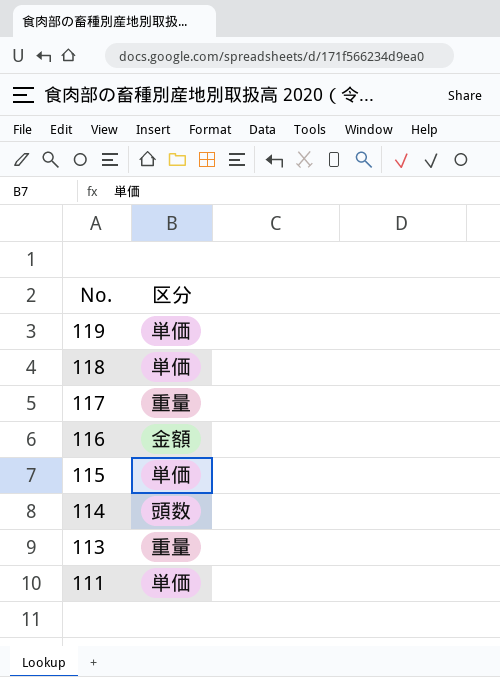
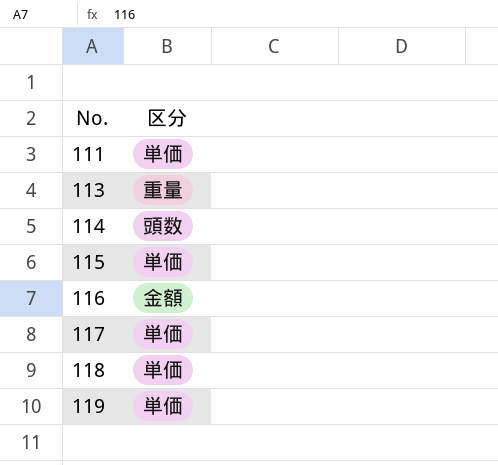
row order: No. descending -> No. ascending
117 | 区分: 重量 -> 単価

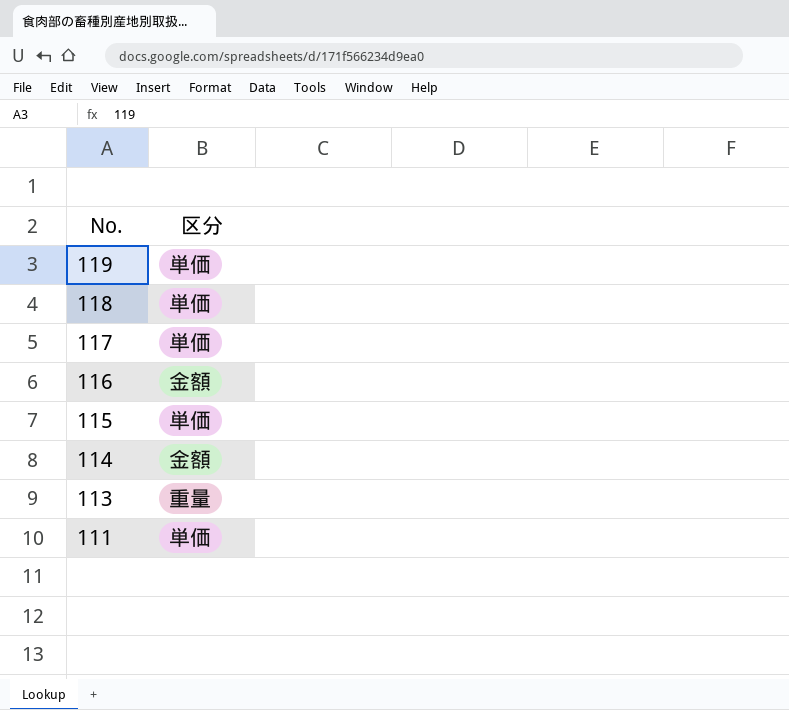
row order: No. ascending -> No. descending
114 | 区分: 頭数 -> 金額

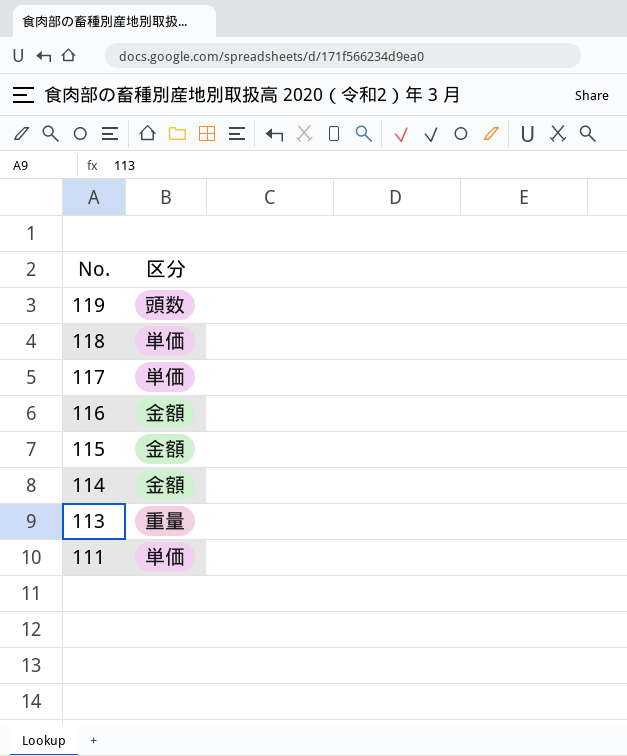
119 | 区分: 単価 -> 頭数
115 | 区分: 単価 -> 金額

